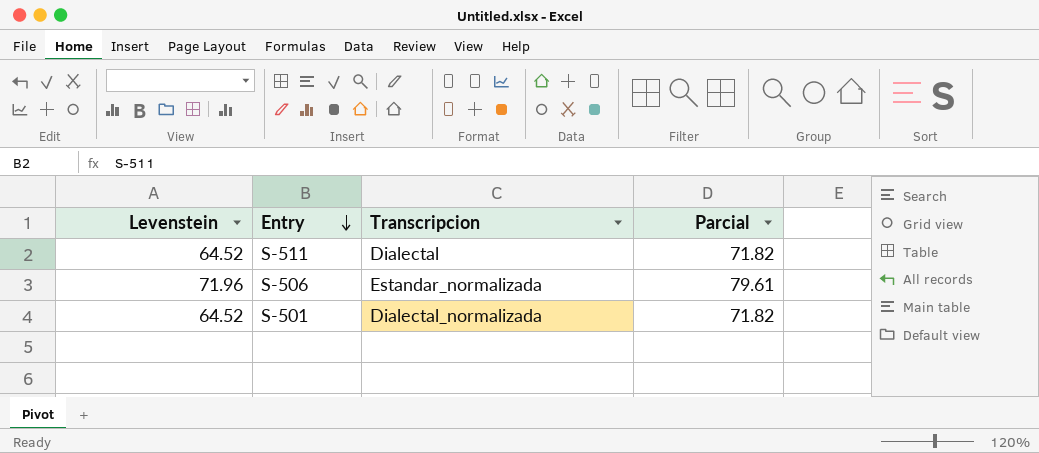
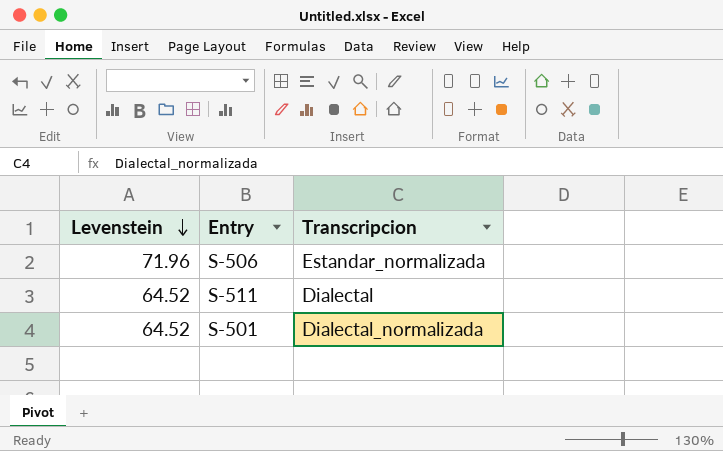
row order: Entry descending -> Levenstein descending
column Parcial | position: 4 -> none

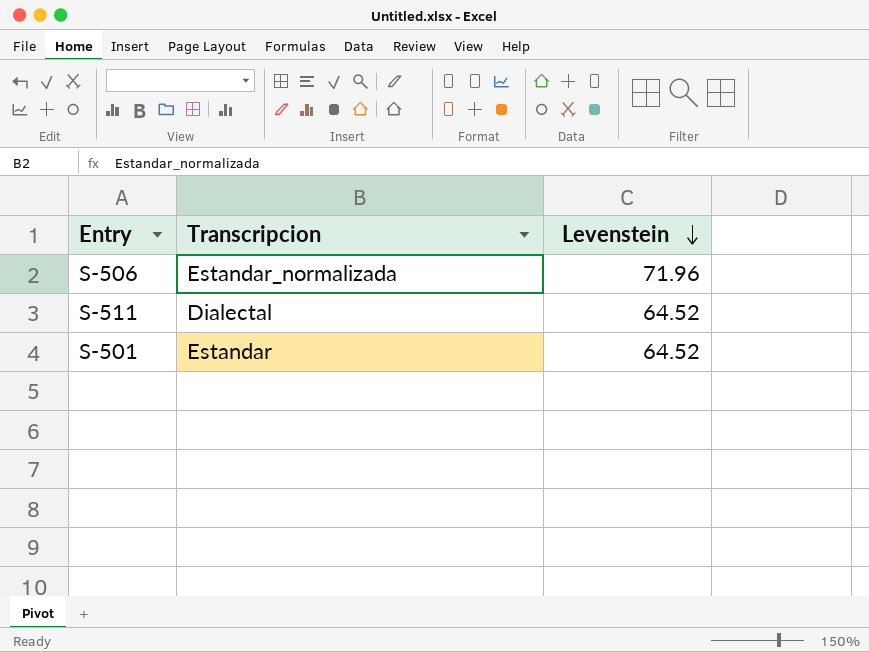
column Levenstein | position: 1 -> 3
S-501 | Transcripcion: Dialectal_normalizada -> Estandar

